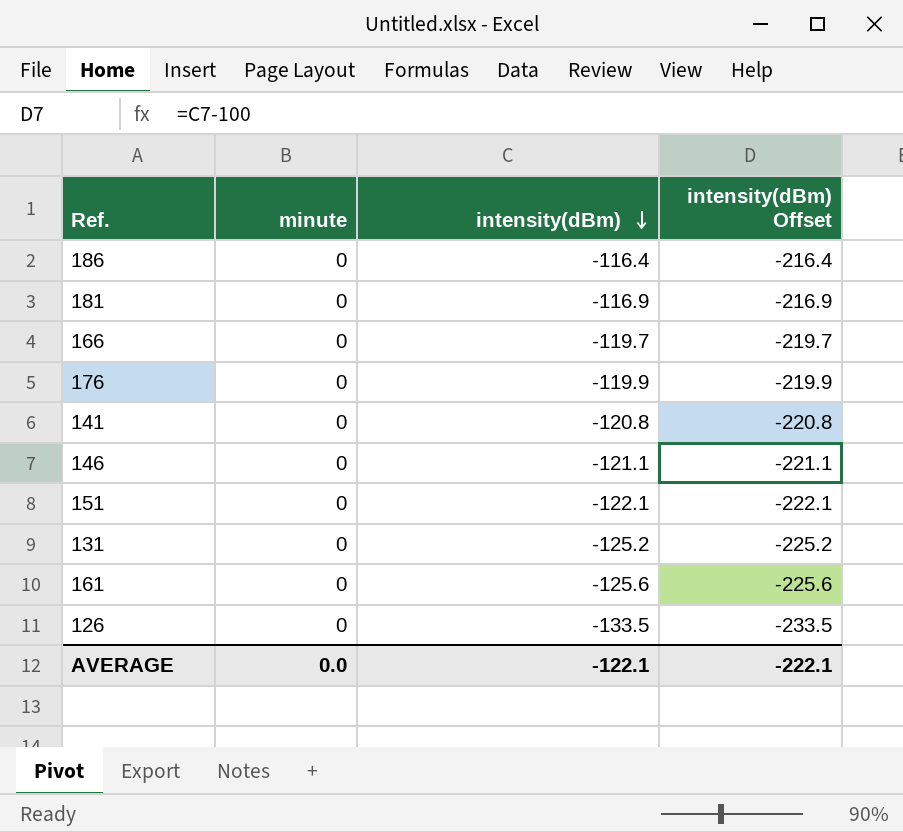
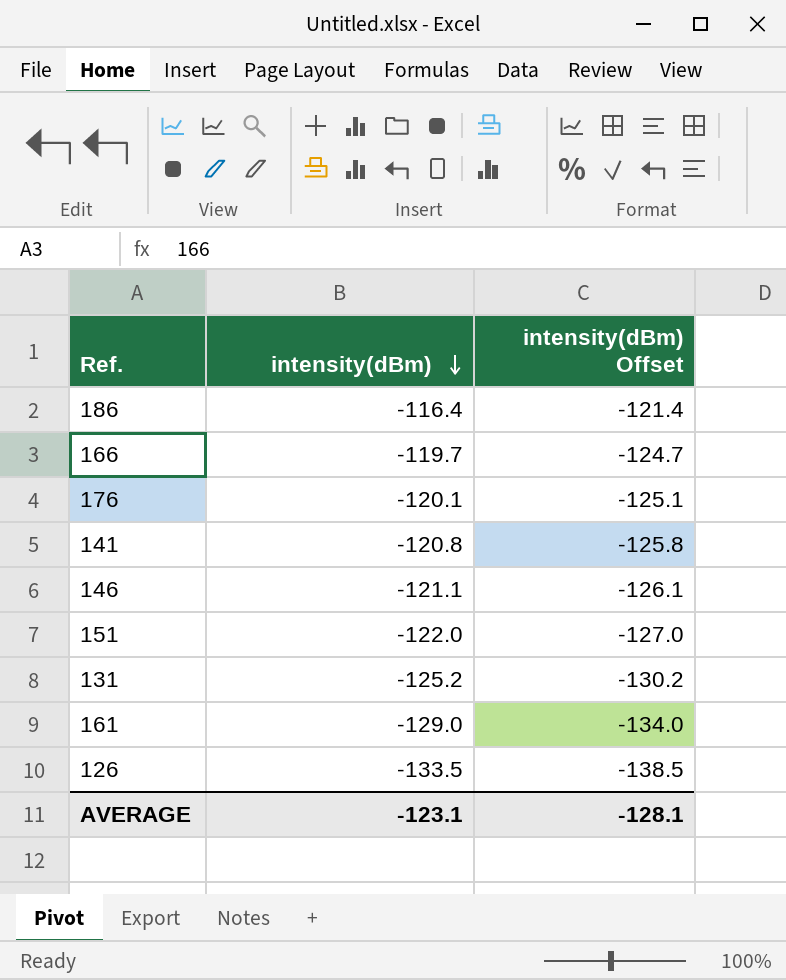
column minute | position: 2 -> none
column intensity(dBm) Offset | formula: [intensity(dBm)] - 100 -> [intensity(dBm)] - 5
row 181: 0 | -116.9 | -216.9 -> none
176 | intensity(dBm): -119.9 -> -120.1
151 | intensity(dBm): -122.1 -> -122.0
161 | intensity(dBm): -125.6 -> -129.0
AVERAGE | intensity(dBm): -122.1 -> -123.1
AVERAGE | intensity(dBm) Offset: -222.1 -> -128.1

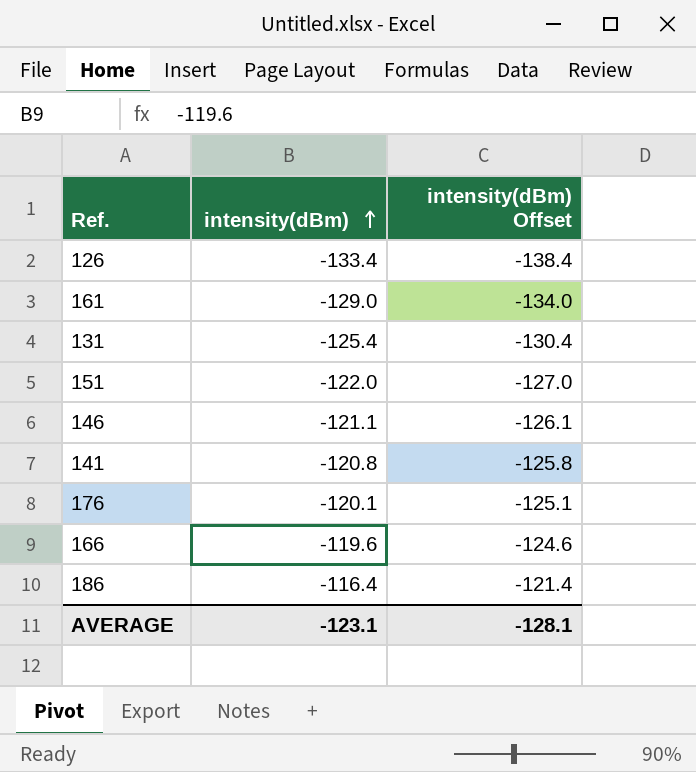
row order: intensity(dBm) descending -> intensity(dBm) ascending
126 | intensity(dBm): -133.5 -> -133.4
126 | intensity(dBm) Offset: -138.5 -> -138.4
131 | intensity(dBm): -125.2 -> -125.4
131 | intensity(dBm) Offset: -130.2 -> -130.4
166 | intensity(dBm): -119.7 -> -119.6
166 | intensity(dBm) Offset: -124.7 -> -124.6

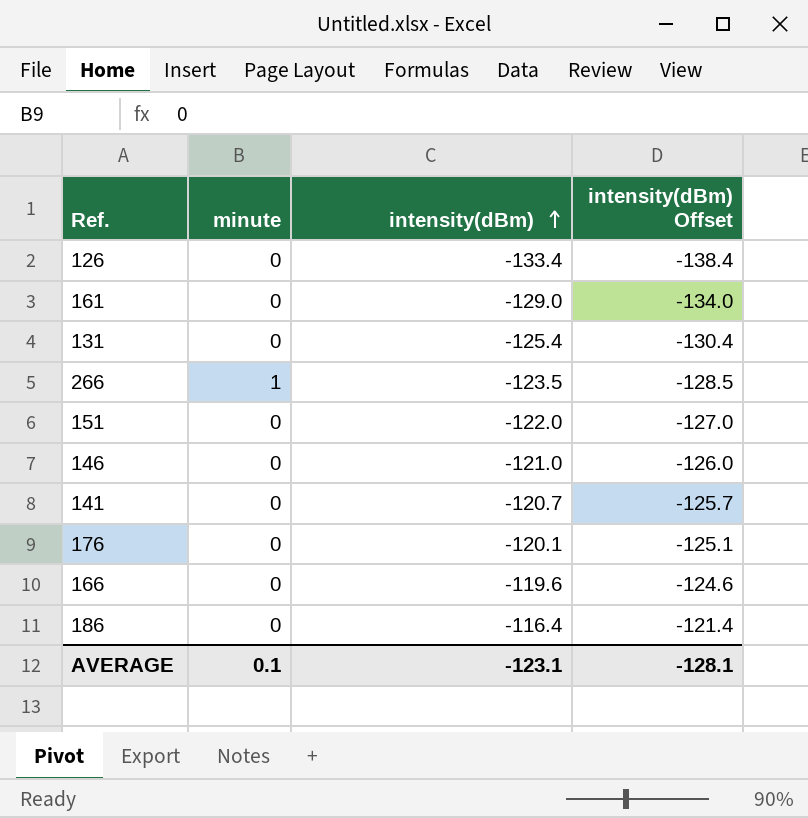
column minute | position: none -> 2
row 266: none -> 1 | -123.5 | -128.5
146 | intensity(dBm): -121.1 -> -121.0
146 | intensity(dBm) Offset: -126.1 -> -126.0
141 | intensity(dBm): -120.8 -> -120.7
141 | intensity(dBm) Offset: -125.8 -> -125.7

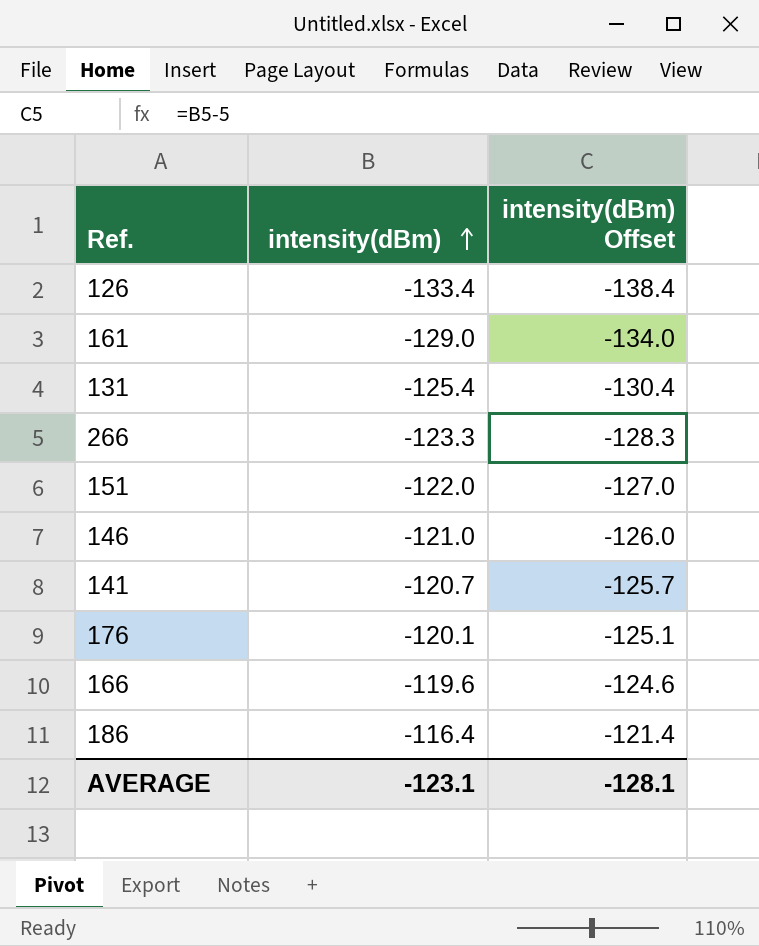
column minute | position: 2 -> none
266 | intensity(dBm): -123.5 -> -123.3
266 | intensity(dBm) Offset: -128.5 -> -128.3

